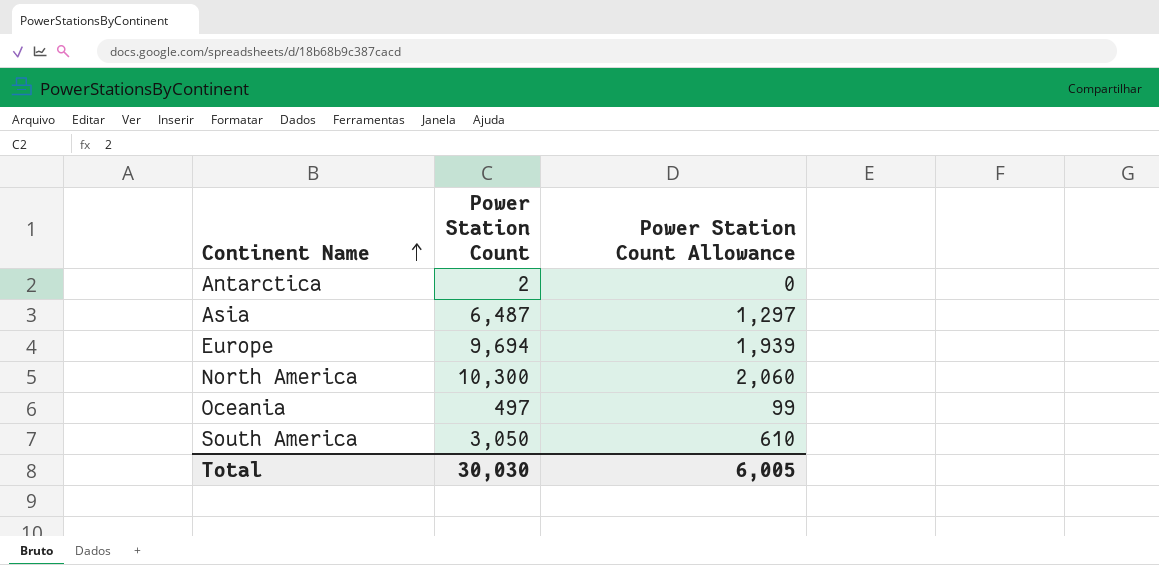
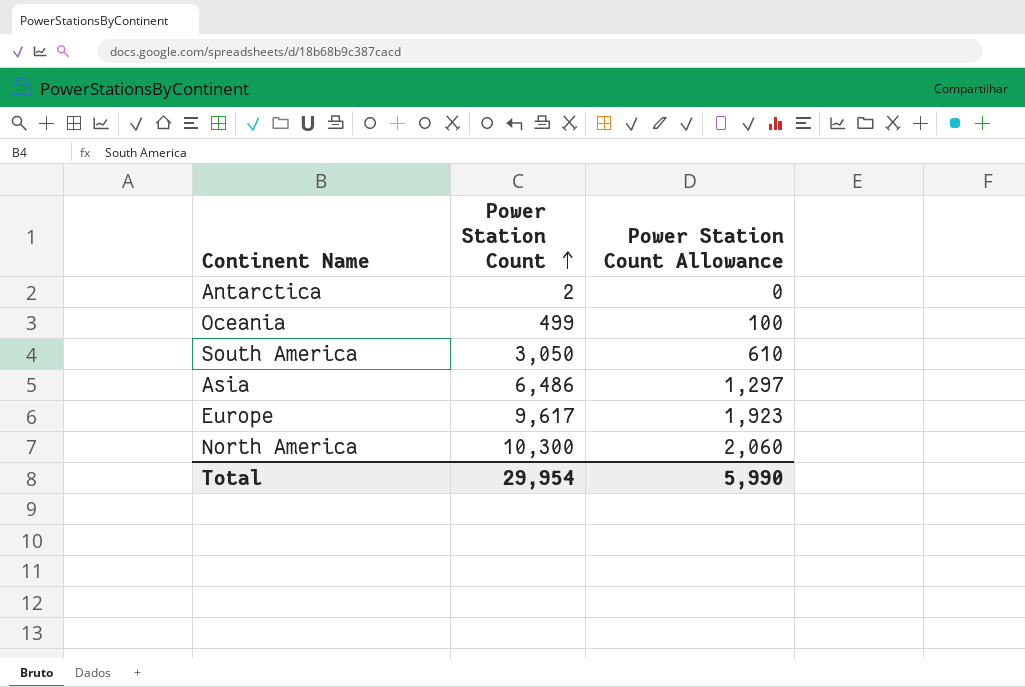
row order: Continent Name ascending -> Power Station Count ascending
Oceania | Power Station Count: 497 -> 499
Oceania | Power Station Count Allowance: 99 -> 100
Asia | Power Station Count: 6,487 -> 6,486
Europe | Power Station Count: 9,694 -> 9,617
Europe | Power Station Count Allowance: 1,939 -> 1,923
Total | Power Station Count: 30,030 -> 29,954
Total | Power Station Count Allowance: 6,005 -> 5,990

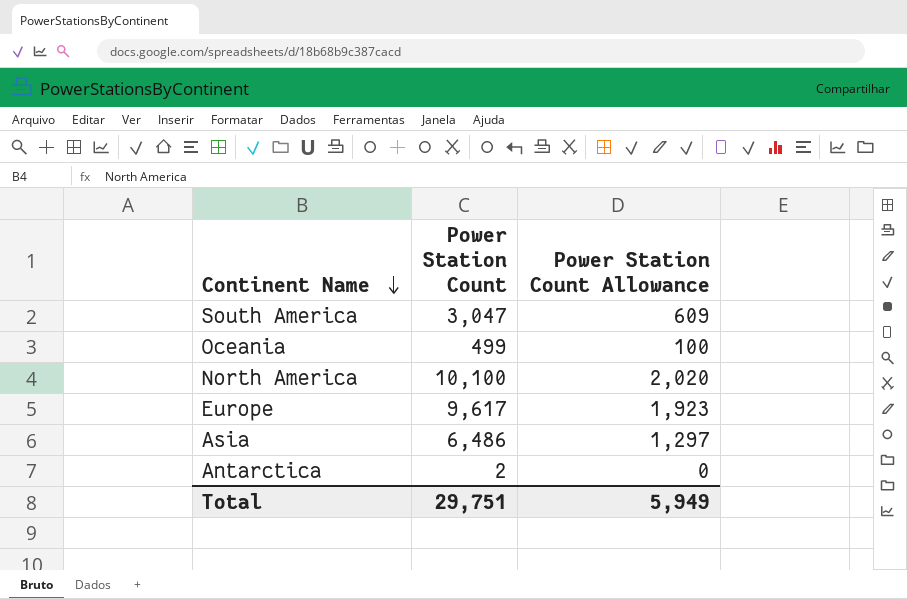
row order: Power Station Count ascending -> Continent Name descending
South America | Power Station Count: 3,050 -> 3,047
South America | Power Station Count Allowance: 610 -> 609
North America | Power Station Count: 10,300 -> 10,100
North America | Power Station Count Allowance: 2,060 -> 2,020
Total | Power Station Count: 29,954 -> 29,751
Total | Power Station Count Allowance: 5,990 -> 5,949

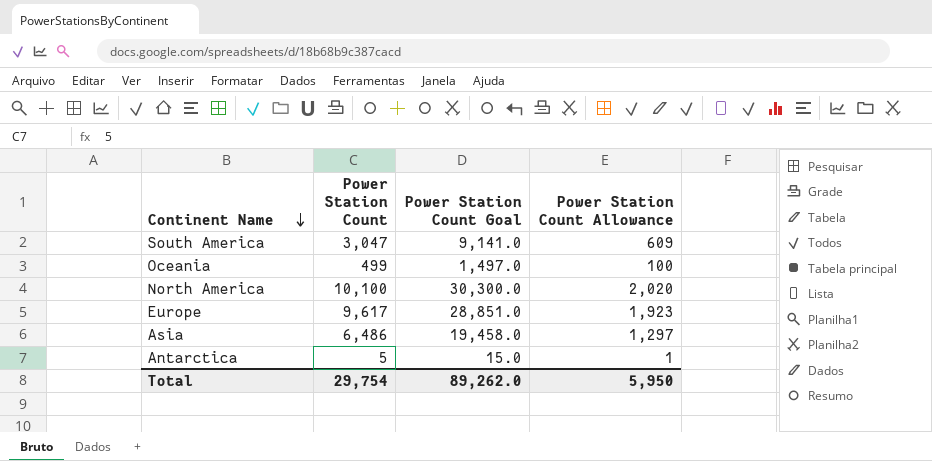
column Power Station Count Goal | formula: none -> [Power Station Count] * 3
Antarctica | Power Station Count: 2 -> 5
Antarctica | Power Station Count Allowance: 0 -> 1
Total | Power Station Count: 29,751 -> 29,754
Total | Power Station Count Allowance: 5,949 -> 5,950

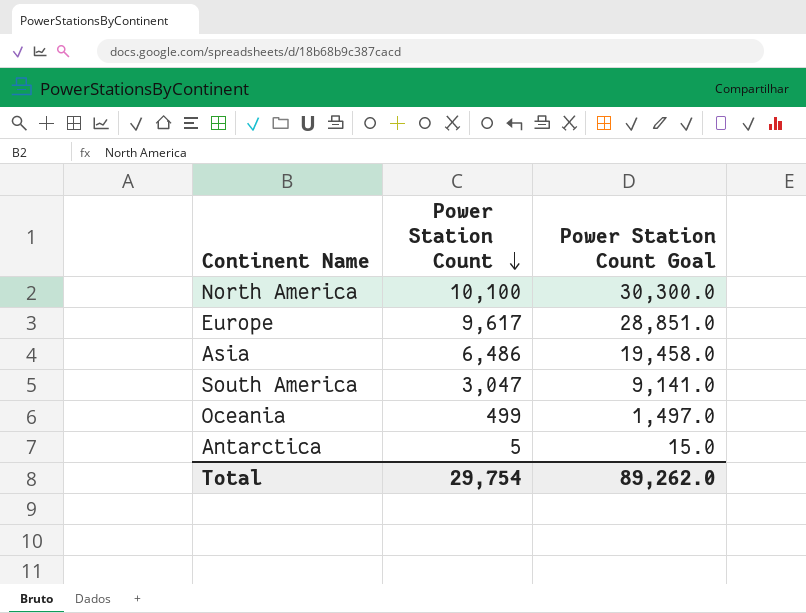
row order: Continent Name descending -> Power Station Count descending
column Power Station Count Allowance | formula: [Power Station Count] * 0.2 -> none

